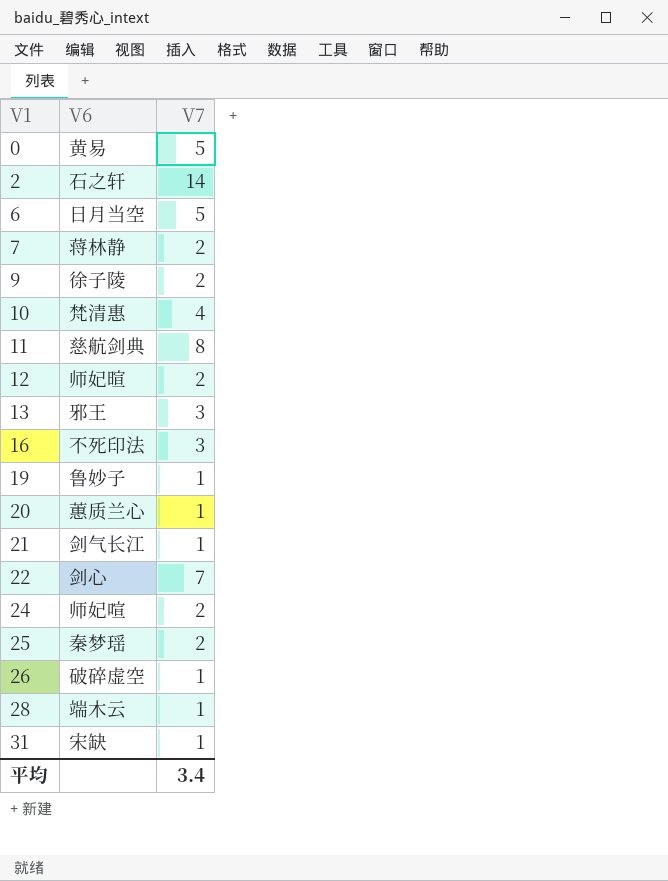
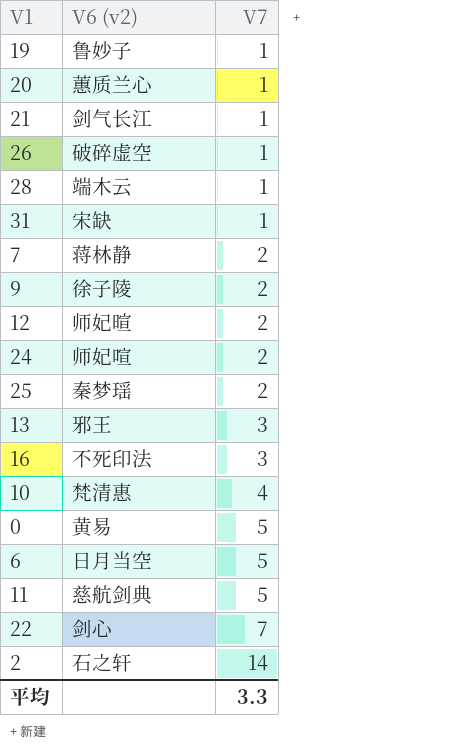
row order: V1 ascending -> V7 ascending
column name: V6 -> V6 (v2)
11 | V7: 8 -> 5
平均 | V7: 3.4 -> 3.3

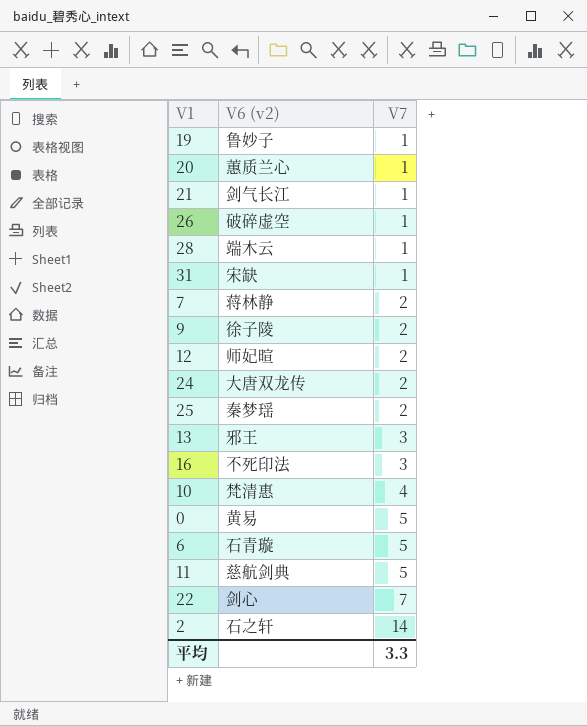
24 | V6 (v2): 师妃喧 -> 大唐双龙传
6 | V6 (v2): 日月当空 -> 石青璇

